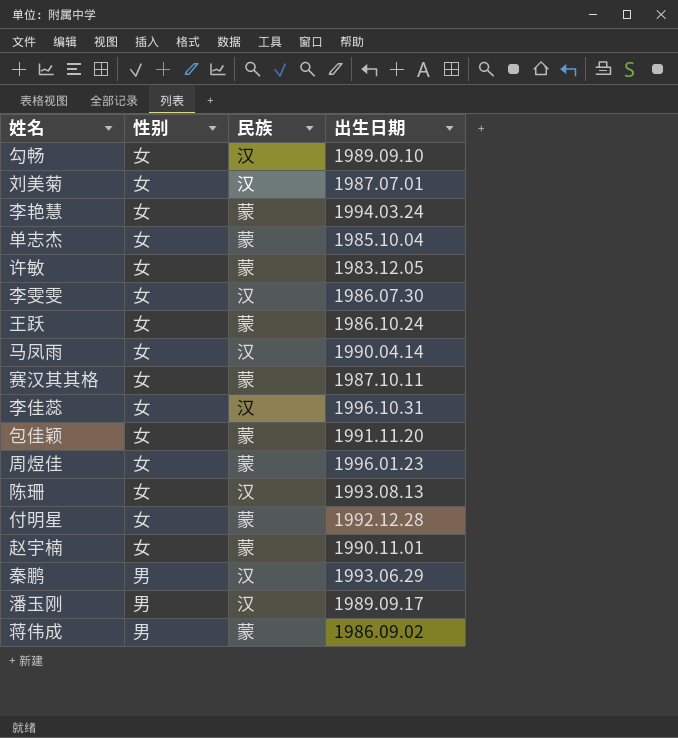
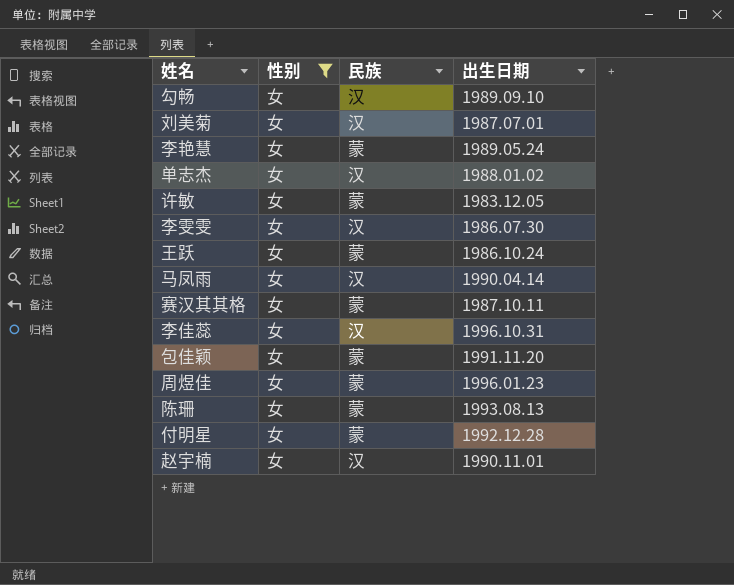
filter: none -> 性别 = 女
李艳慧 | 出生日期: 1994.03.24 -> 1989.05.24
单志杰 | 民族: 蒙 -> 汉
单志杰 | 出生日期: 1985.10.04 -> 1988.01.02
陈珊 | 民族: 汉 -> 蒙
赵宇楠 | 民族: 蒙 -> 汉

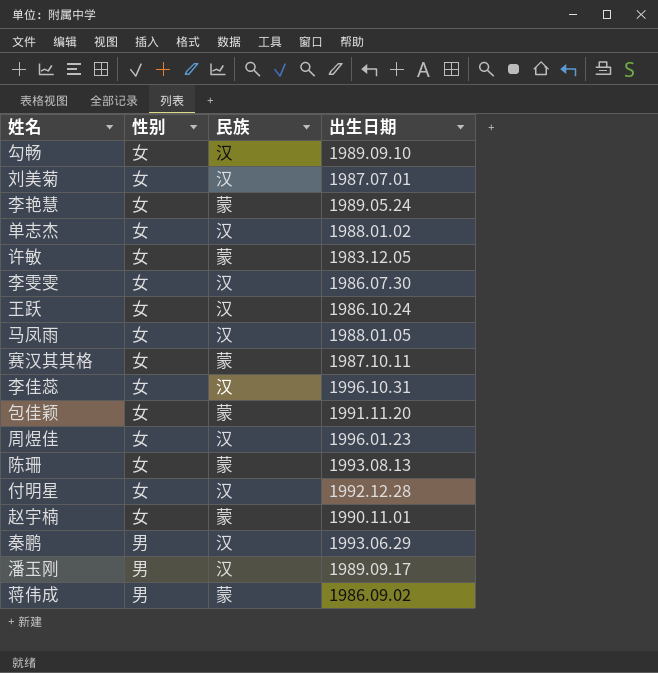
filter: 性别 = 女 -> none
王跃 | 民族: 蒙 -> 汉
马凤雨 | 出生日期: 1990.04.14 -> 1988.01.05
周煜佳 | 民族: 蒙 -> 汉
付明星 | 民族: 蒙 -> 汉
赵宇楠 | 民族: 汉 -> 蒙

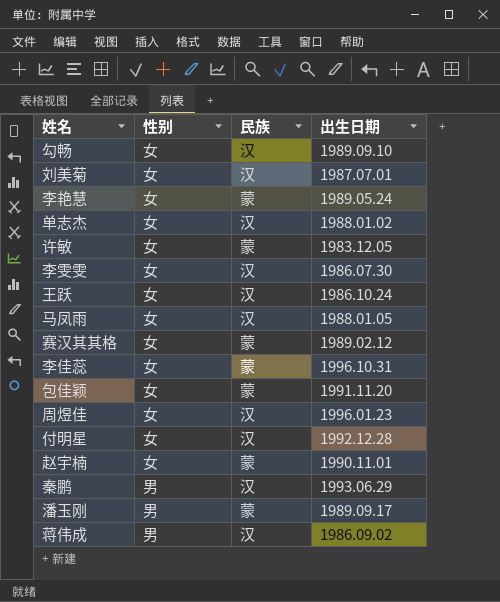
row 陈珊: 女 | 蒙 | 1993.08.13 -> none
赛汉其其格 | 出生日期: 1987.10.11 -> 1989.02.12
李佳蕊 | 民族: 汉 -> 蒙
潘玉刚 | 民族: 汉 -> 蒙
蒋伟成 | 民族: 蒙 -> 汉

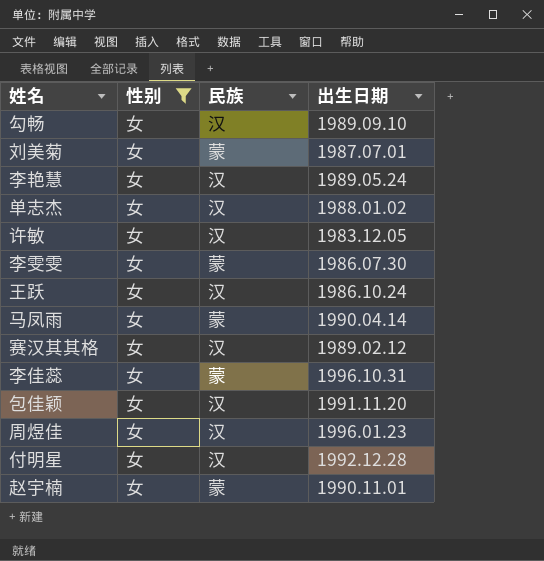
filter: none -> 性别 = 女
刘美菊 | 民族: 汉 -> 蒙
李艳慧 | 民族: 蒙 -> 汉
许敏 | 民族: 蒙 -> 汉
李雯雯 | 民族: 汉 -> 蒙
马凤雨 | 民族: 汉 -> 蒙
马凤雨 | 出生日期: 1988.01.05 -> 1990.04.14
赛汉其其格 | 民族: 蒙 -> 汉
包佳颖 | 民族: 蒙 -> 汉

